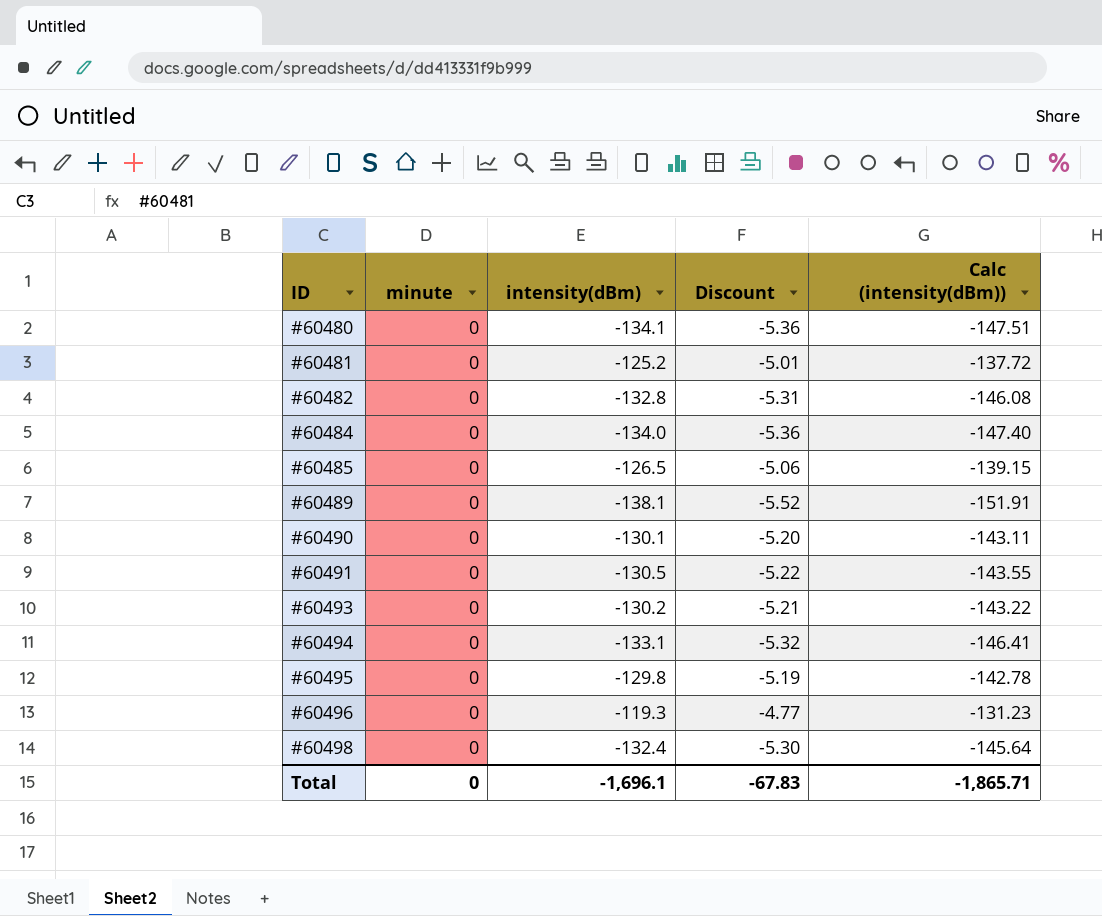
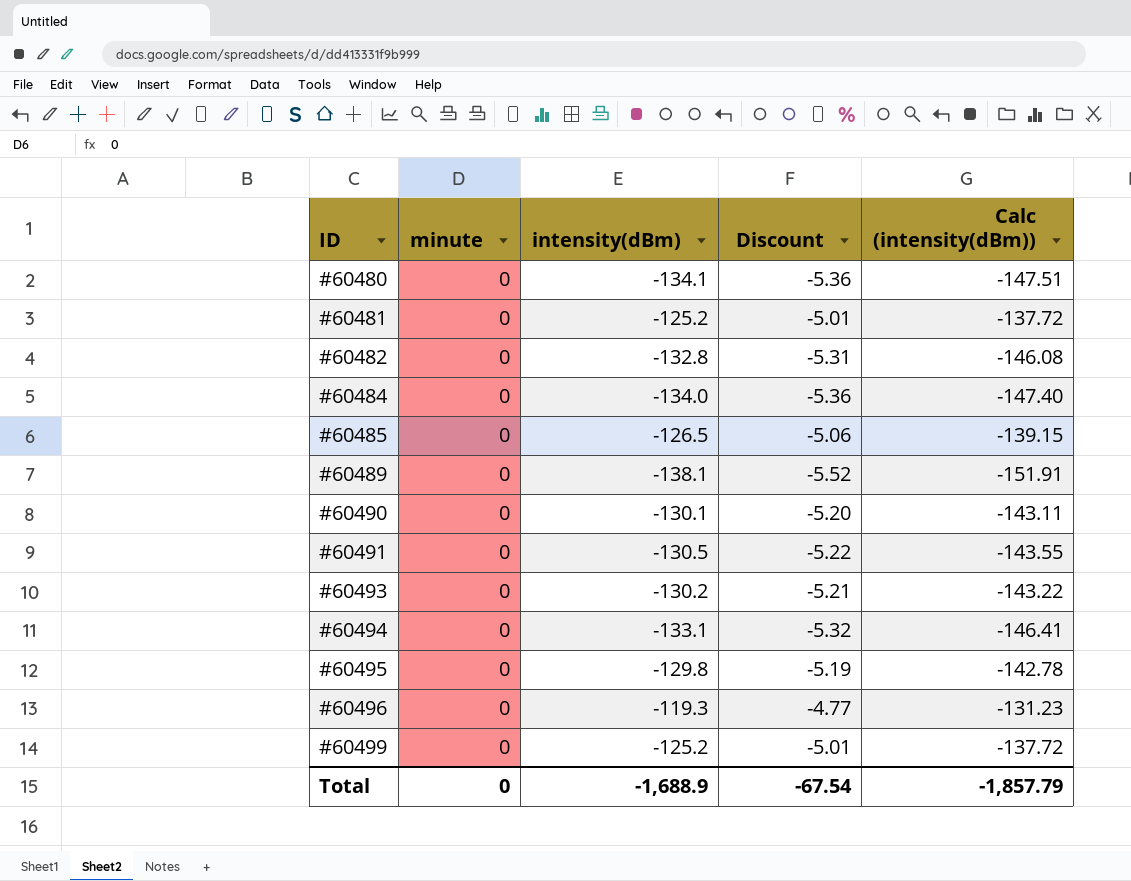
row #60498: 0 | -132.4 | -5.30 | -145.64 -> none
row #60499: none -> 0 | -125.2 | -5.01 | -137.72
Total | intensity(dBm): -1,696.1 -> -1,688.9
Total | Discount: -67.83 -> -67.54
Total | Calc (intensity(dBm)): -1,865.71 -> -1,857.79

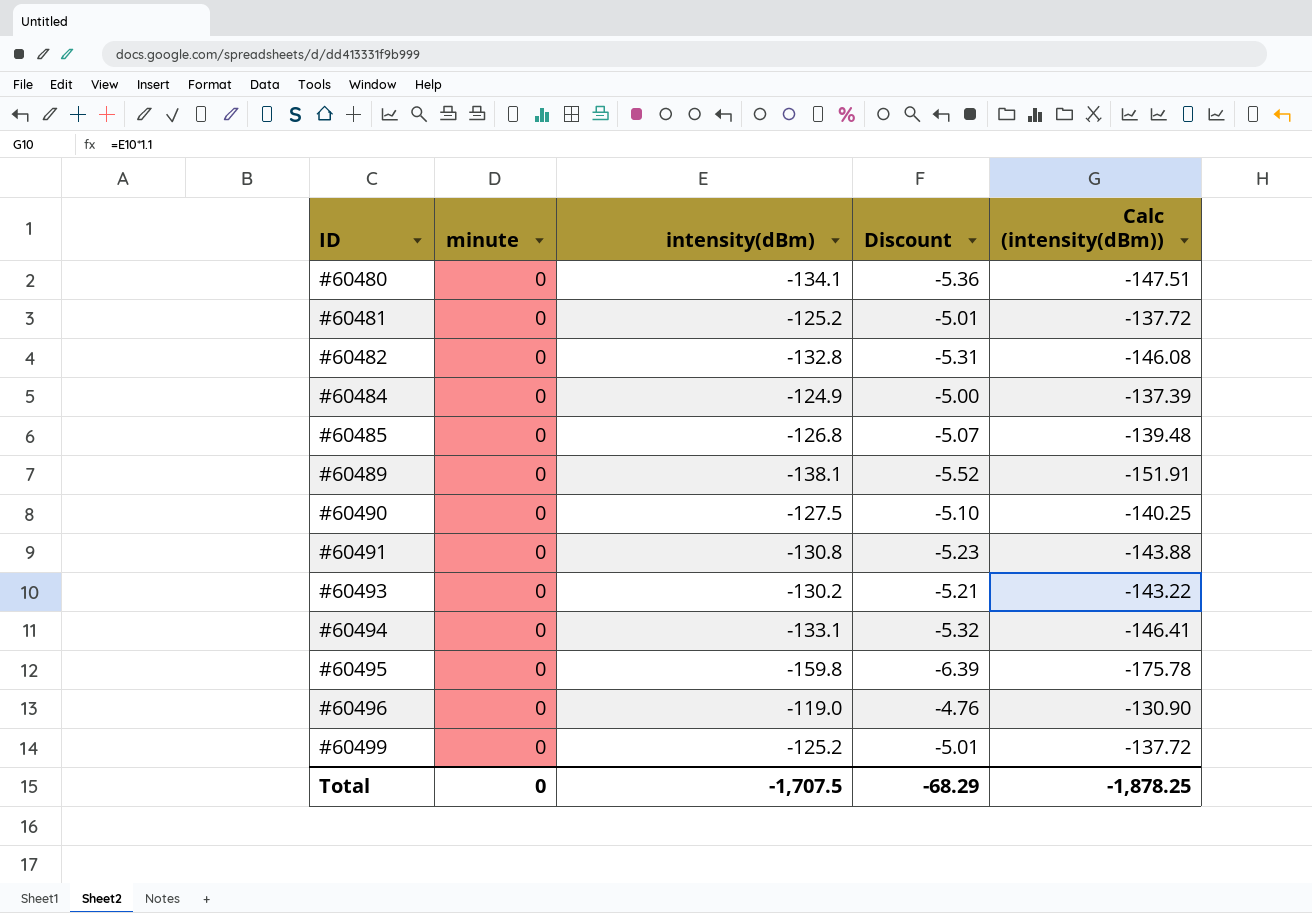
#60484 | intensity(dBm): -134.0 -> -124.9
#60484 | Discount: -5.36 -> -5.00
#60484 | Calc (intensity(dBm)): -147.40 -> -137.39
#60485 | intensity(dBm): -126.5 -> -126.8
#60485 | Discount: -5.06 -> -5.07
#60485 | Calc (intensity(dBm)): -139.15 -> -139.48
#60490 | intensity(dBm): -130.1 -> -127.5
#60490 | Discount: -5.20 -> -5.10
#60490 | Calc (intensity(dBm)): -143.11 -> -140.25
#60491 | intensity(dBm): -130.5 -> -130.8
#60491 | Discount: -5.22 -> -5.23
#60491 | Calc (intensity(dBm)): -143.55 -> -143.88
#60495 | intensity(dBm): -129.8 -> -159.8
#60495 | Discount: -5.19 -> -6.39
#60495 | Calc (intensity(dBm)): -142.78 -> -175.78
#60496 | intensity(dBm): -119.3 -> -119.0
#60496 | Discount: -4.77 -> -4.76
#60496 | Calc (intensity(dBm)): -131.23 -> -130.90
Total | intensity(dBm): -1,688.9 -> -1,707.5
Total | Discount: -67.54 -> -68.29
Total | Calc (intensity(dBm)): -1,857.79 -> -1,878.25

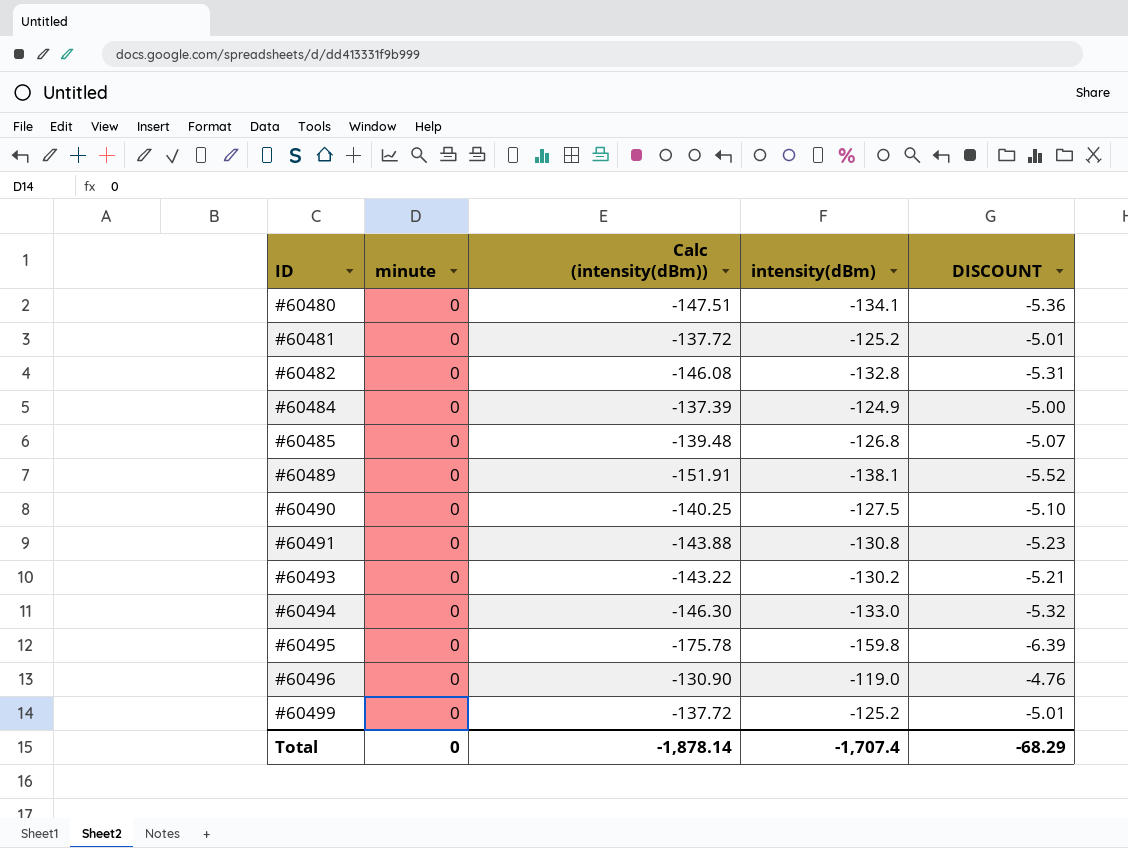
column Calc (intensity(dBm)) | position: 5 -> 3
column name: Discount -> DISCOUNT
#60494 | Calc (intensity(dBm)): -146.41 -> -146.30
#60494 | intensity(dBm): -133.1 -> -133.0
Total | Calc (intensity(dBm)): -1,878.25 -> -1,878.14
Total | intensity(dBm): -1,707.5 -> -1,707.4

